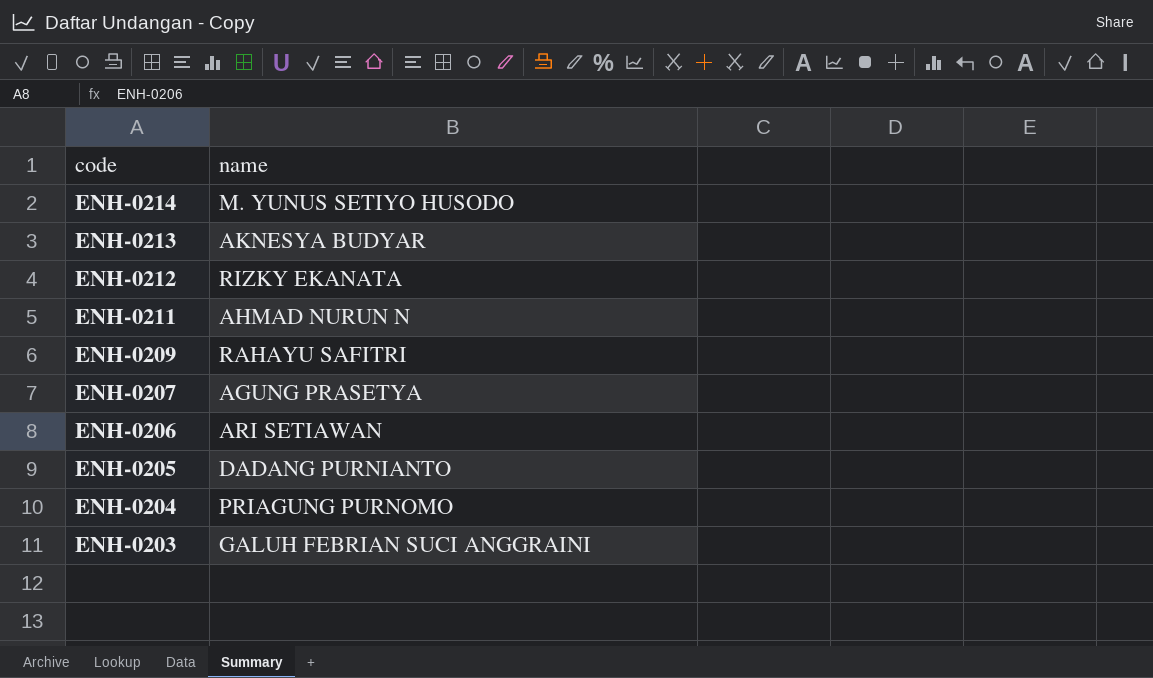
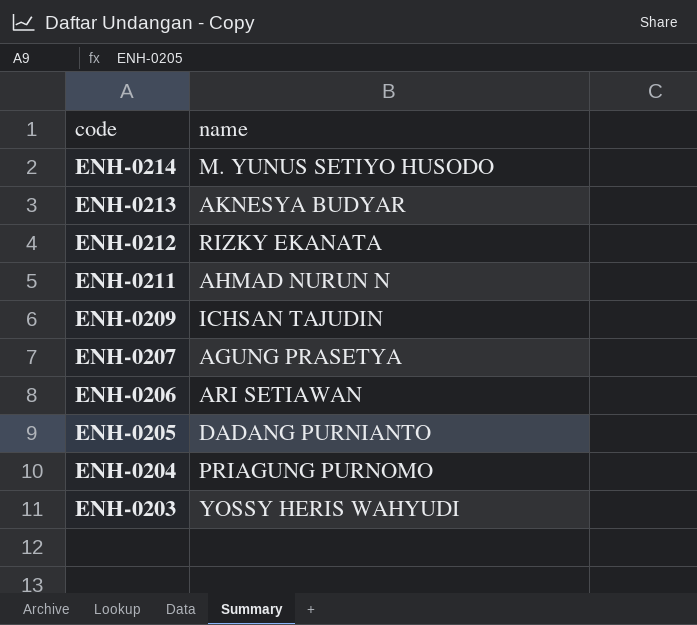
ENH-0209 | name: RAHAYU SAFITRI -> ICHSAN TAJUDIN
ENH-0203 | name: GALUH FEBRIAN SUCI ANGGRAINI -> YOSSY HERIS WAHYUDI

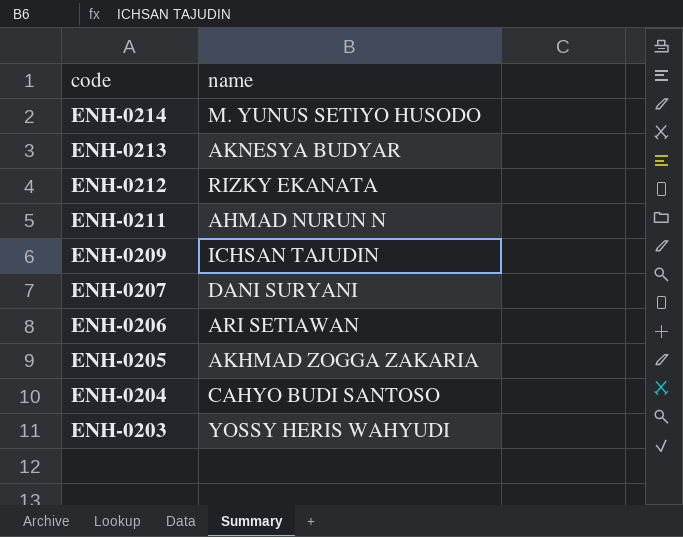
ENH-0207 | name: AGUNG PRASETYA -> DANI SURYANI
ENH-0205 | name: DADANG PURNIANTO -> AKHMAD ZOGGA ZAKARIA
ENH-0204 | name: PRIAGUNG PURNOMO -> CAHYO BUDI SANTOSO

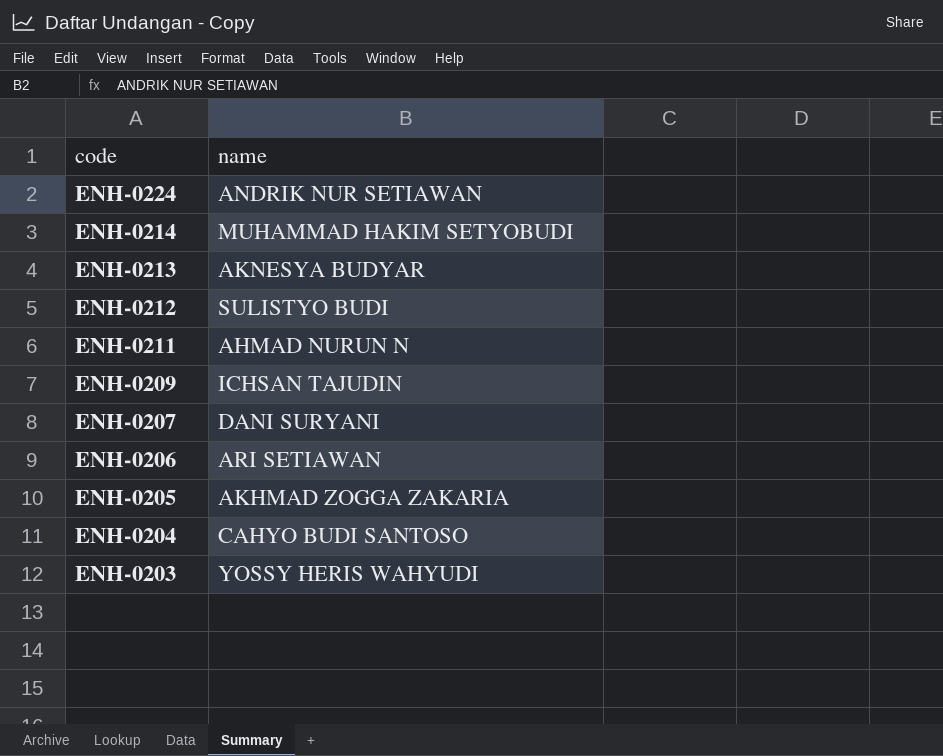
row ENH-0224: none -> ANDRIK NUR SETIAWAN
ENH-0214 | name: M. YUNUS SETIYO HUSODO -> MUHAMMAD HAKIM SETYOBUDI
ENH-0212 | name: RIZKY EKANATA -> SULISTYO BUDI

